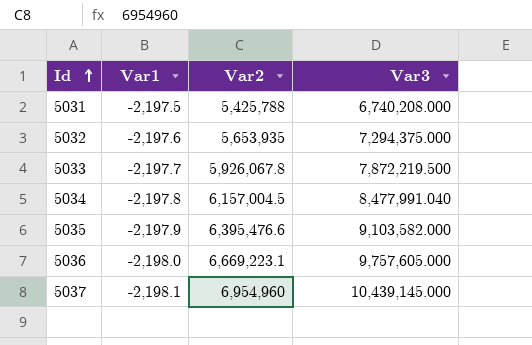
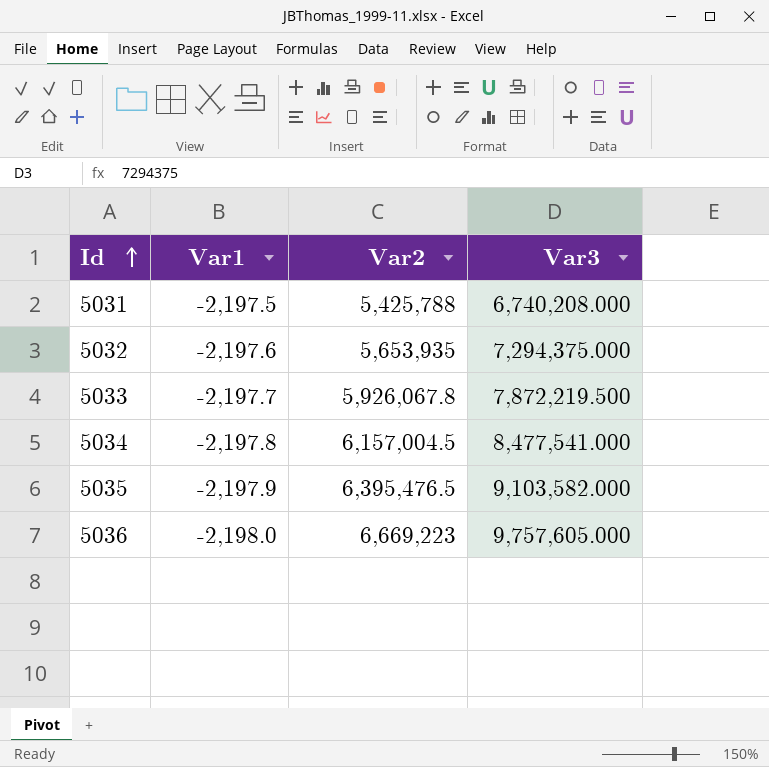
row 5037: -2,198.1 | 6,954,960 | 10,439,145.000 -> none
5034 | Var3: 8,477,991.040 -> 8,477,541.000
5035 | Var2: 6,395,476.6 -> 6,395,476.5
5036 | Var2: 6,669,223.1 -> 6,669,223

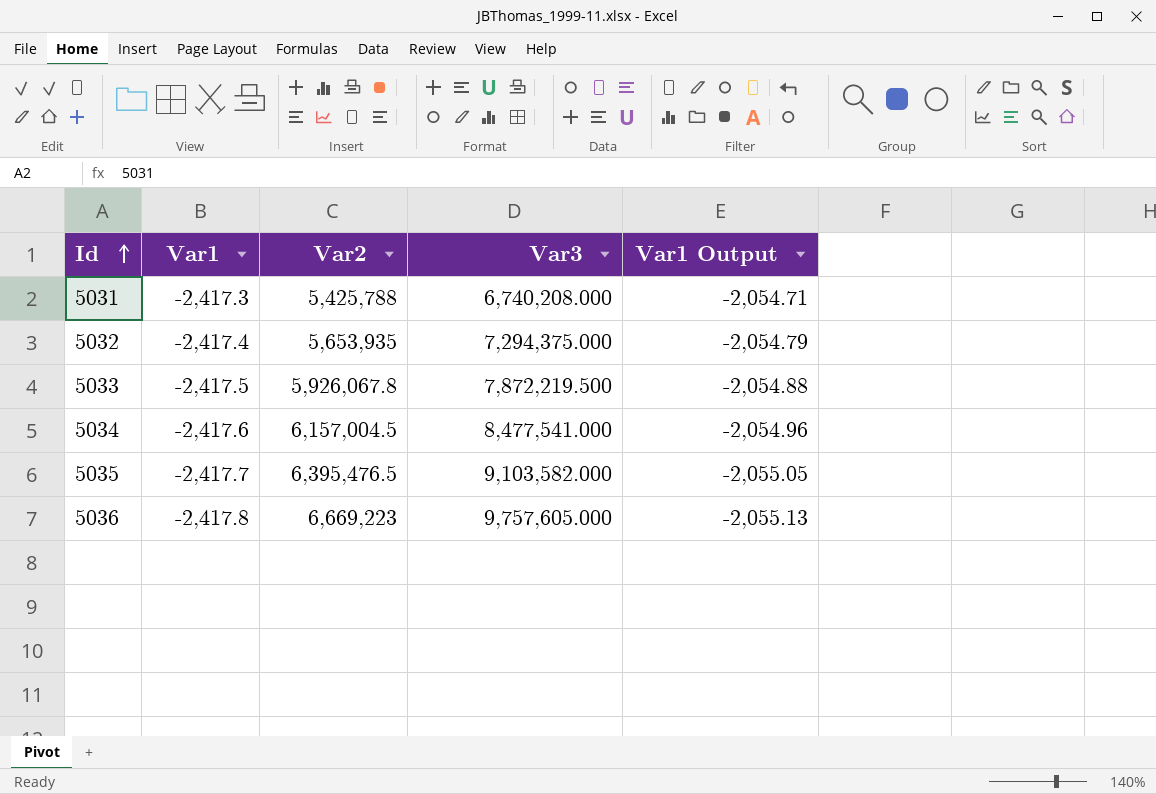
column Var1 Output | formula: none -> [Var1] * 0.85
5031 | Var1: -2,197.5 -> -2,417.3
5032 | Var1: -2,197.6 -> -2,417.4
5033 | Var1: -2,197.7 -> -2,417.5
5034 | Var1: -2,197.8 -> -2,417.6
5035 | Var1: -2,197.9 -> -2,417.7
5036 | Var1: -2,198.0 -> -2,417.8

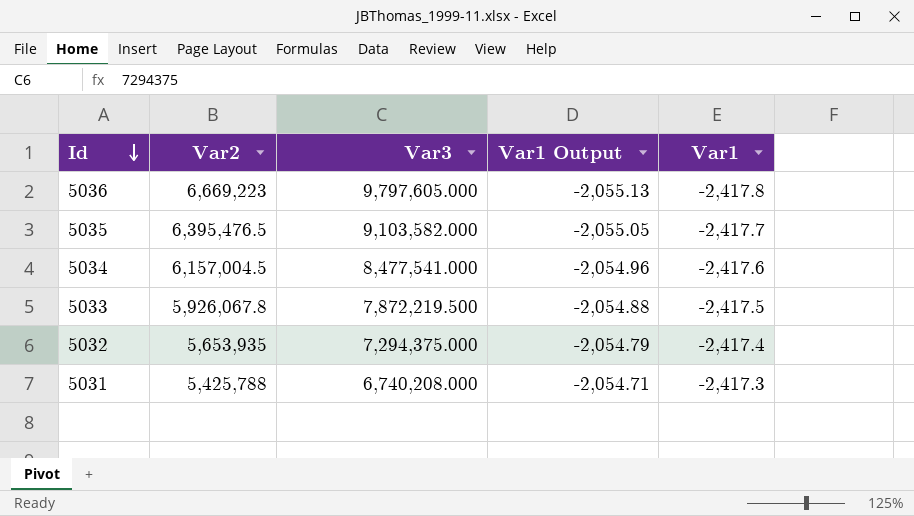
row order: Id ascending -> Id descending
column Var1 | position: 2 -> 5
5036 | Var3: 9,757,605.000 -> 9,797,605.000

